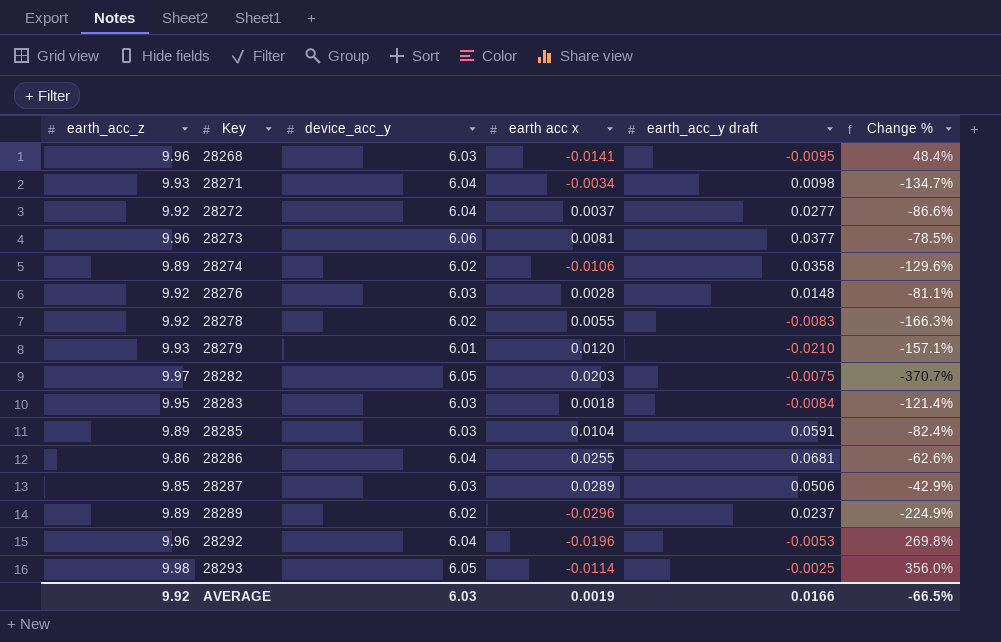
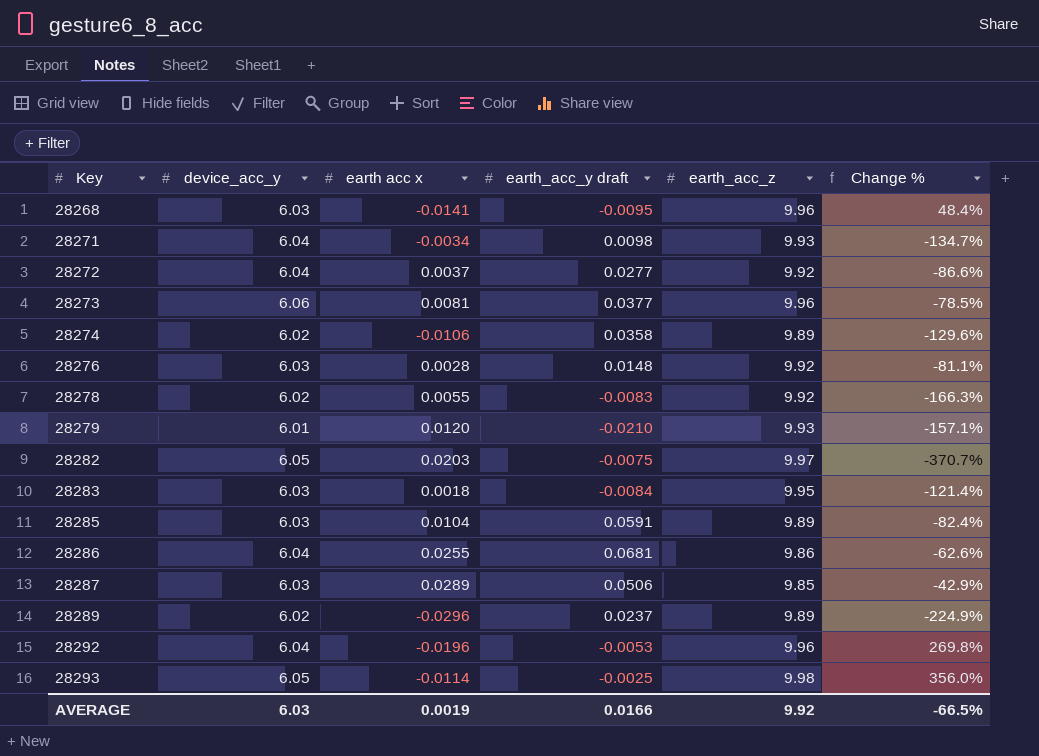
column earth_acc_z | position: 1 -> 5

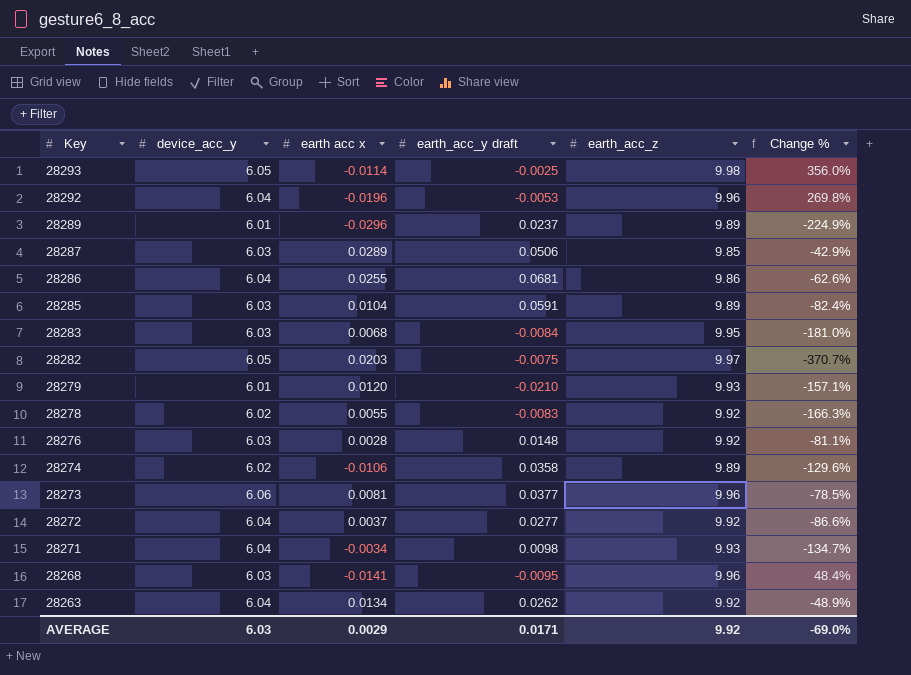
row order: Key ascending -> Key descending
28289 | device_acc_y: 6.02 -> 6.01
28283 | earth acc x: 0.0018 -> 0.0068
28283 | Change %: -121.4% -> -181.0%
row 28263: none -> 6.04 | 0.0134 | 0.0262 | 9.92 | -48.9%
AVERAGE | earth acc x: 0.0019 -> 0.0029
AVERAGE | earth_acc_y draft: 0.0166 -> 0.0171
AVERAGE | Change %: -66.5% -> -69.0%

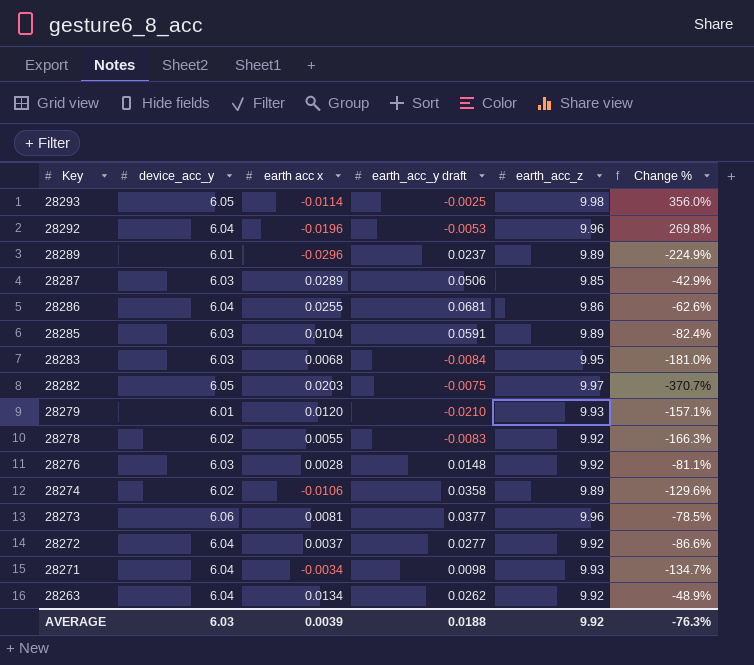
row 28268: 6.03 | -0.0141 | -0.0095 | 9.96 | 48.4% -> none
AVERAGE | earth acc x: 0.0029 -> 0.0039
AVERAGE | earth_acc_y draft: 0.0171 -> 0.0188
AVERAGE | Change %: -69.0% -> -76.3%

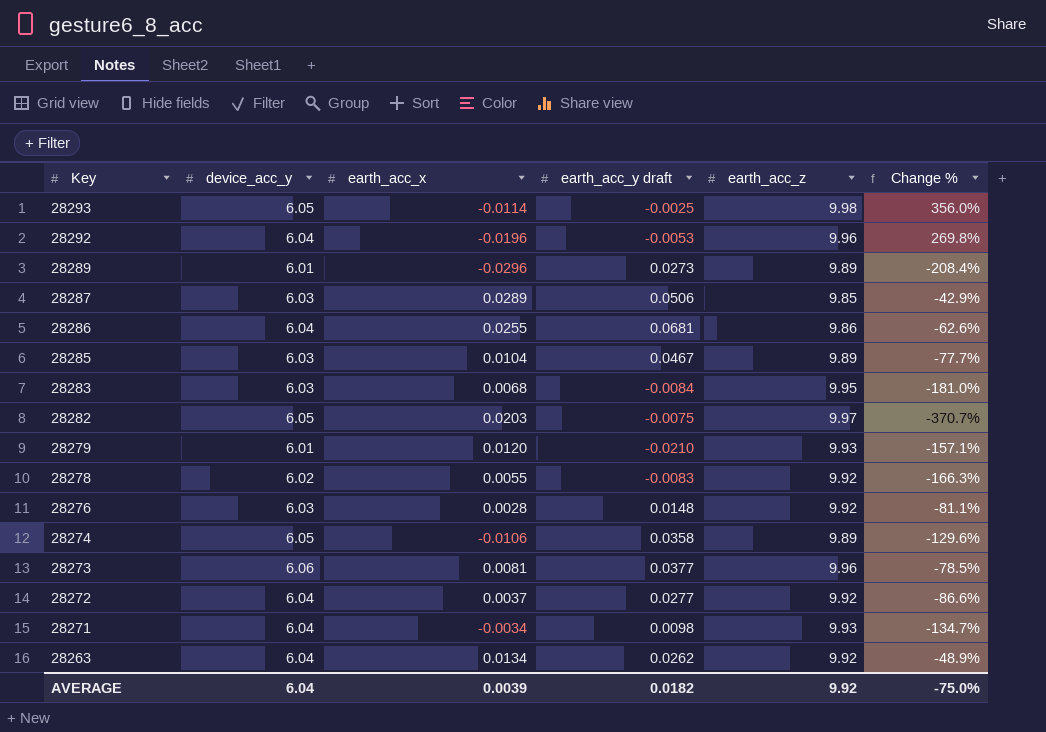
column name: earth acc x -> earth_acc_x
28289 | earth_acc_y draft: 0.0237 -> 0.0273
28289 | Change %: -224.9% -> -208.4%
28285 | earth_acc_y draft: 0.0591 -> 0.0467
28285 | Change %: -82.4% -> -77.7%
28274 | device_acc_y: 6.02 -> 6.05
AVERAGE | device_acc_y: 6.03 -> 6.04
AVERAGE | earth_acc_y draft: 0.0188 -> 0.0182
AVERAGE | Change %: -76.3% -> -75.0%

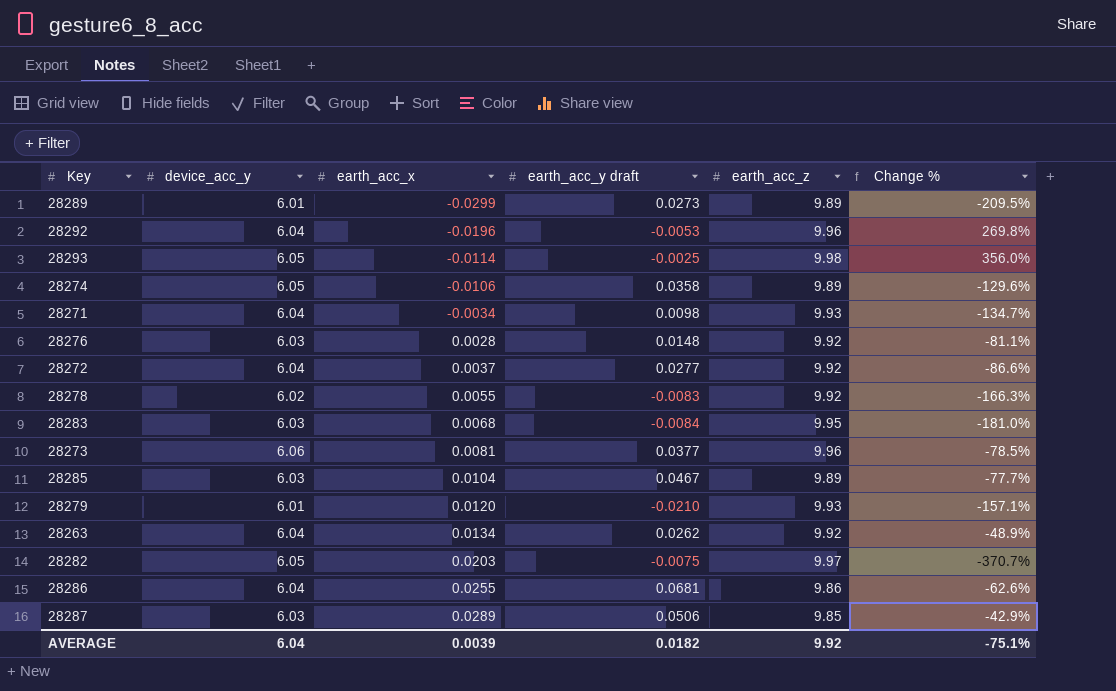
row order: Key descending -> earth_acc_x ascending
28289 | earth_acc_x: -0.0296 -> -0.0299
28289 | Change %: -208.4% -> -209.5%
AVERAGE | Change %: -75.0% -> -75.1%

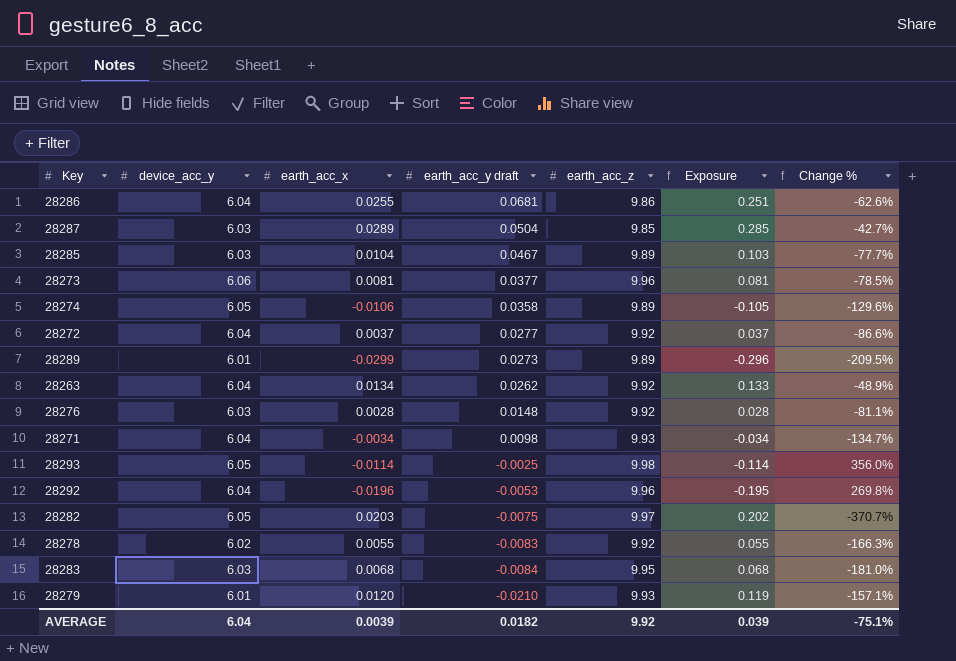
row order: earth_acc_x ascending -> earth_acc_y draft descending
column Exposure | formula: none -> [earth_acc_x] * [earth_acc_z]
28287 | earth_acc_y draft: 0.0506 -> 0.0504
28287 | Change %: -42.9% -> -42.7%

